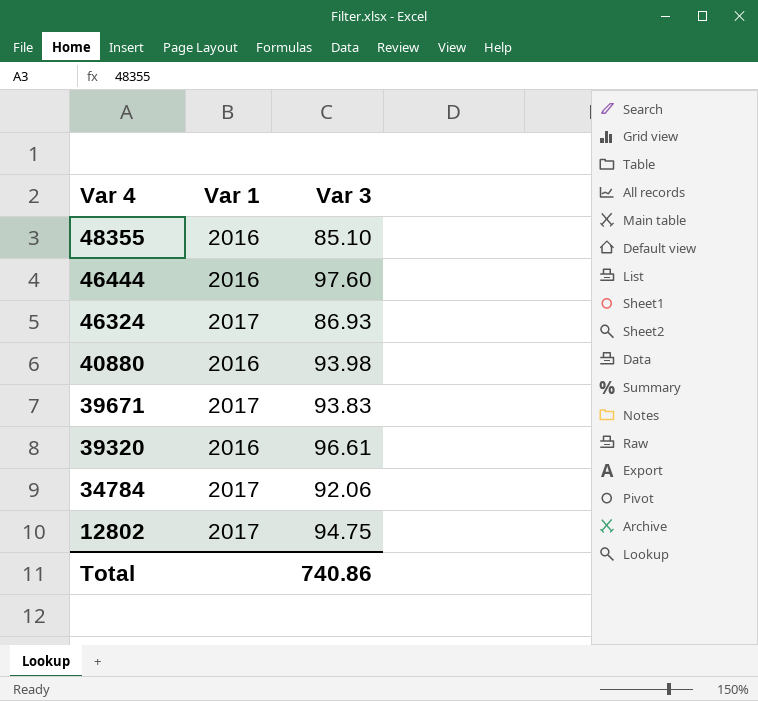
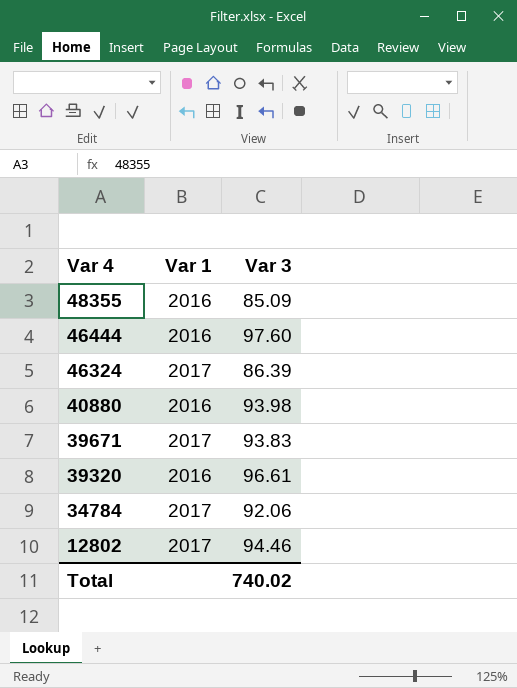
48355 | Var 3: 85.10 -> 85.09
46324 | Var 3: 86.93 -> 86.39
12802 | Var 3: 94.75 -> 94.46
Total | Var 3: 740.86 -> 740.02

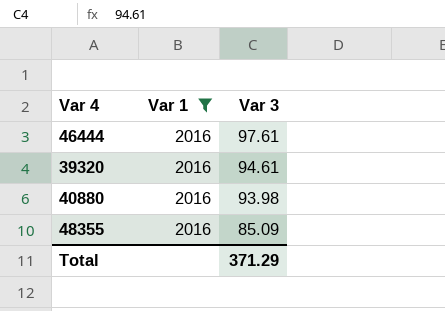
filter: none -> Var 1 = 2016
row order: Var 4 descending -> Var 3 descending
46444 | Var 3: 97.60 -> 97.61
39320 | Var 3: 96.61 -> 94.61
Total | Var 3: 740.02 -> 371.29

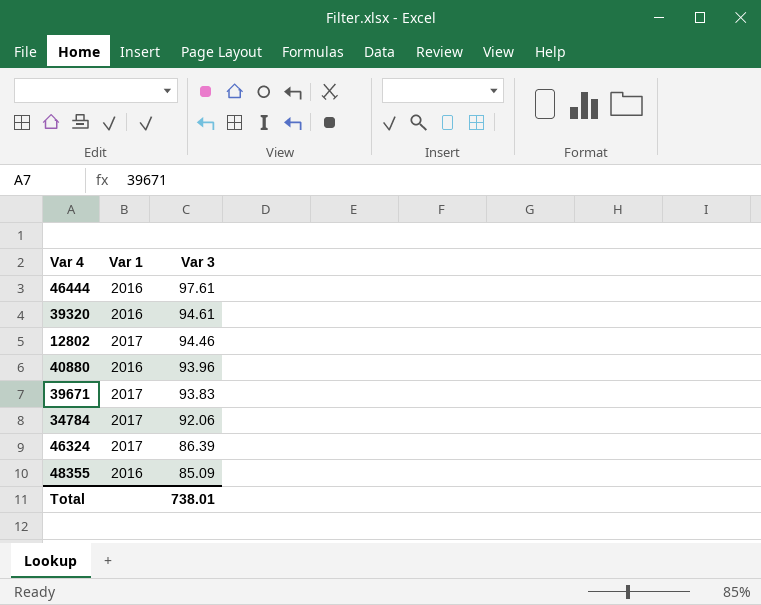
filter: Var 1 = 2016 -> none
40880 | Var 3: 93.98 -> 93.96
Total | Var 3: 371.29 -> 738.01

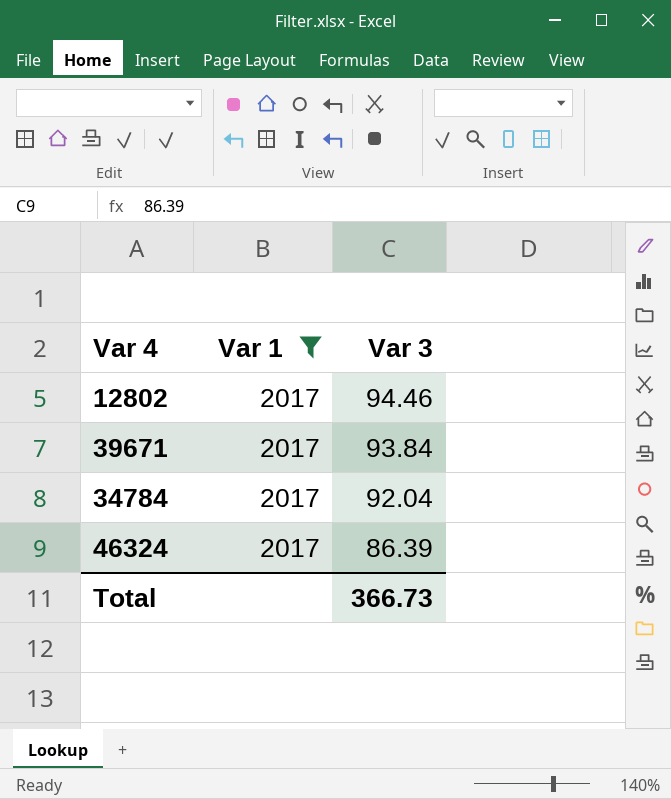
filter: none -> Var 1 = 2017
39671 | Var 3: 93.83 -> 93.84
34784 | Var 3: 92.06 -> 92.04
Total | Var 3: 738.01 -> 366.73

